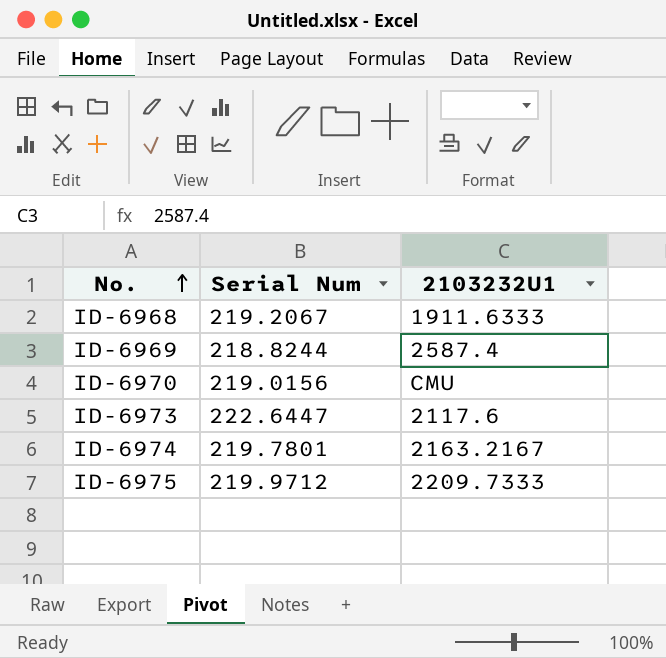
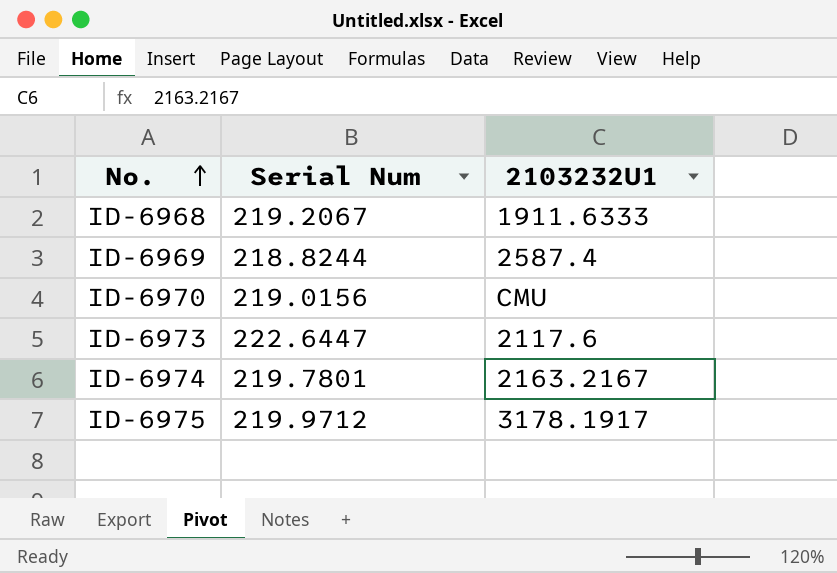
ID-6975 | 2103232U1: 2209.7333 -> 3178.1917

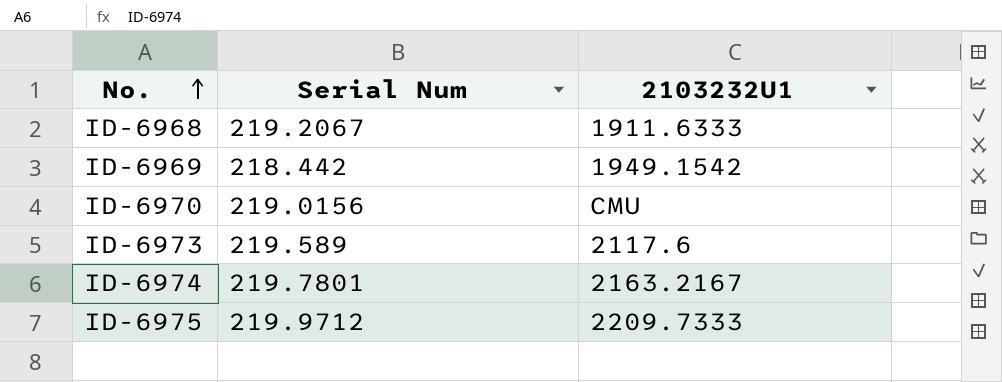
ID-6969 | Serial Num: 218.8244 -> 218.442
ID-6969 | 2103232U1: 2587.4 -> 1949.1542
ID-6973 | Serial Num: 222.6447 -> 219.589
ID-6975 | 2103232U1: 3178.1917 -> 2209.7333

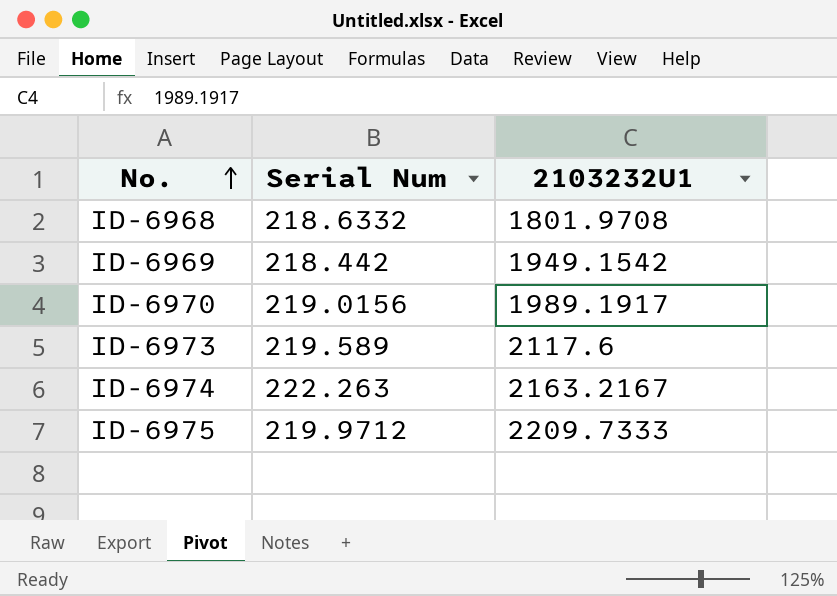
ID-6968 | Serial Num: 219.2067 -> 218.6332
ID-6968 | 2103232U1: 1911.6333 -> 1801.9708
ID-6970 | 2103232U1: CMU -> 1989.1917
ID-6974 | Serial Num: 219.7801 -> 222.263

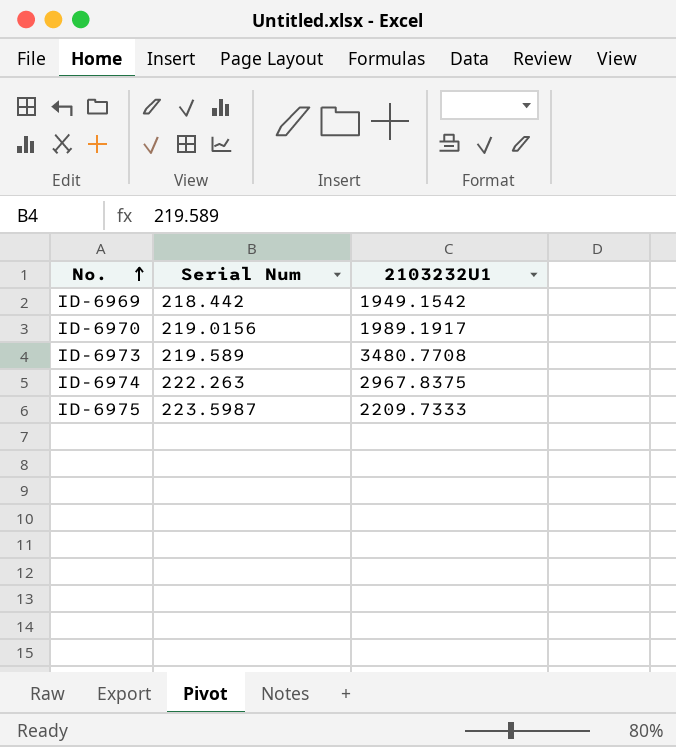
row ID-6968: 218.6332 | 1801.9708 -> none
ID-6973 | 2103232U1: 2117.6 -> 3480.7708
ID-6974 | 2103232U1: 2163.2167 -> 2967.8375
ID-6975 | Serial Num: 219.9712 -> 223.5987

